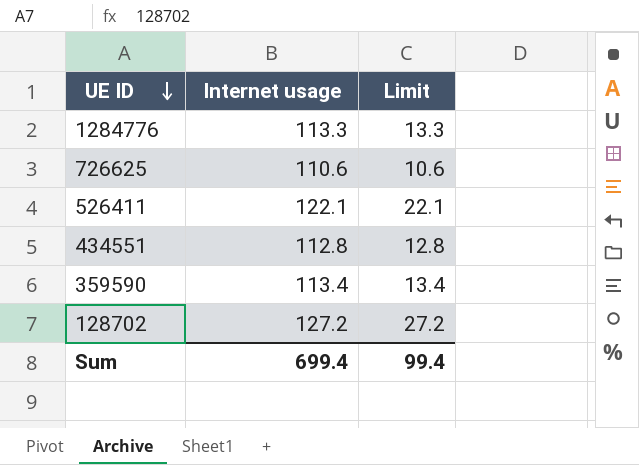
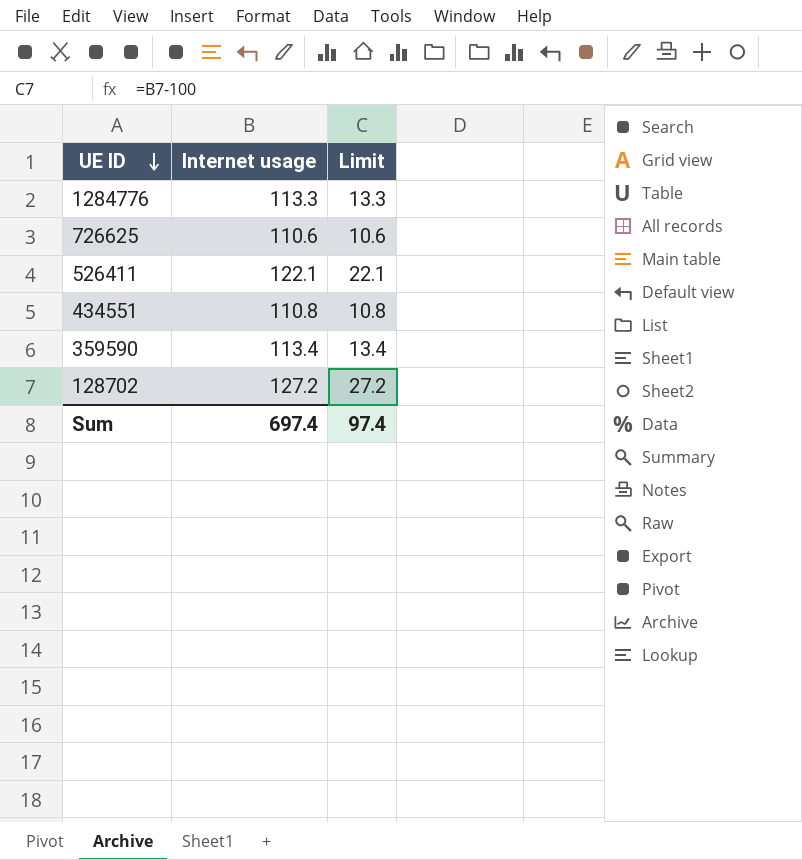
434551 | Internet usage: 112.8 -> 110.8
434551 | Limit: 12.8 -> 10.8
Sum | Internet usage: 699.4 -> 697.4
Sum | Limit: 99.4 -> 97.4

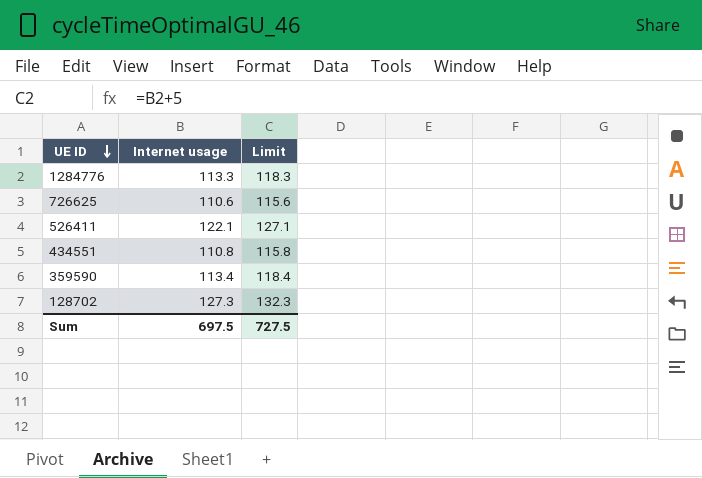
column Limit | formula: [Internet usage] - 100 -> [Internet usage] + 5
128702 | Internet usage: 127.2 -> 127.3
Sum | Internet usage: 697.4 -> 697.5
Sum | Limit: 97.4 -> 727.5

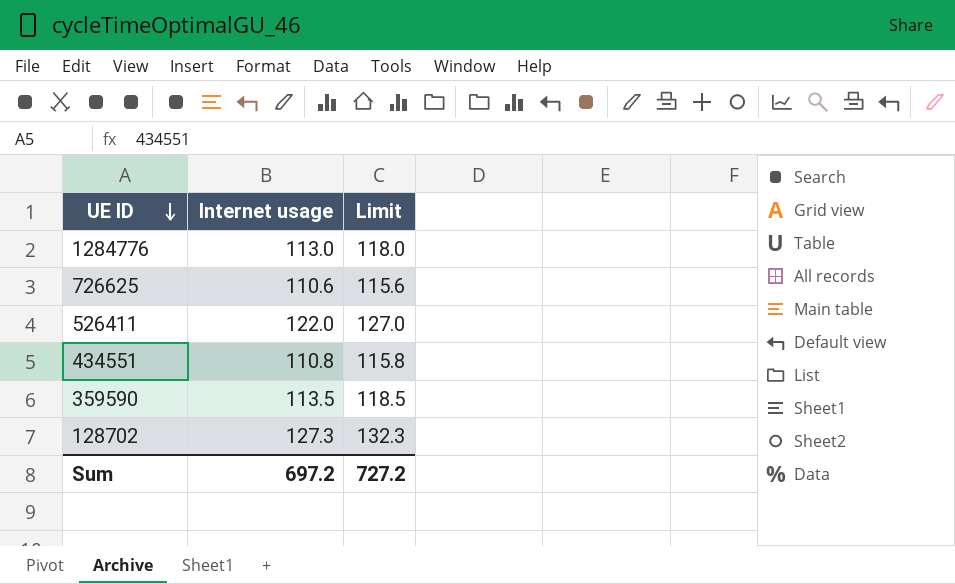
1284776 | Internet usage: 113.3 -> 113.0
1284776 | Limit: 118.3 -> 118.0
526411 | Internet usage: 122.1 -> 122.0
526411 | Limit: 127.1 -> 127.0
359590 | Internet usage: 113.4 -> 113.5
359590 | Limit: 118.4 -> 118.5
Sum | Internet usage: 697.5 -> 697.2
Sum | Limit: 727.5 -> 727.2

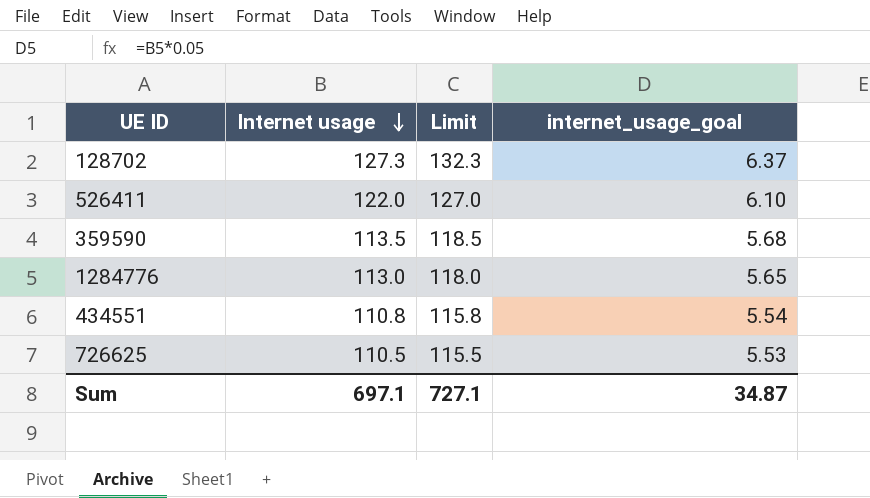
row order: UE ID descending -> Internet usage descending
column internet_usage_goal | formula: none -> [Internet usage] * 0.05
726625 | Internet usage: 110.6 -> 110.5
726625 | Limit: 115.6 -> 115.5
Sum | Internet usage: 697.2 -> 697.1
Sum | Limit: 727.2 -> 727.1

